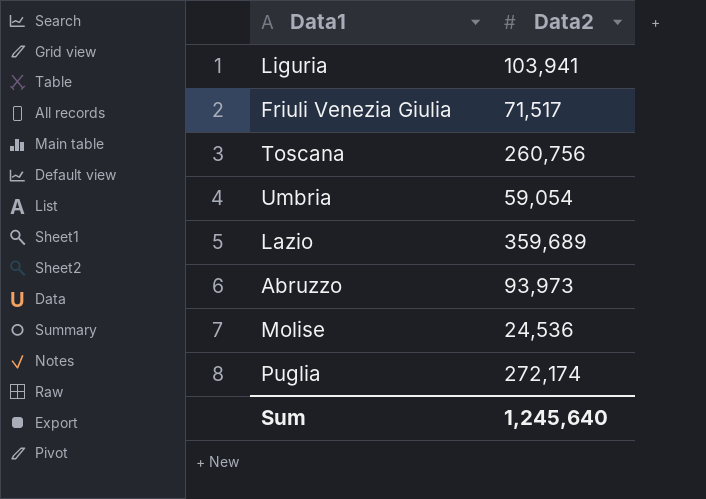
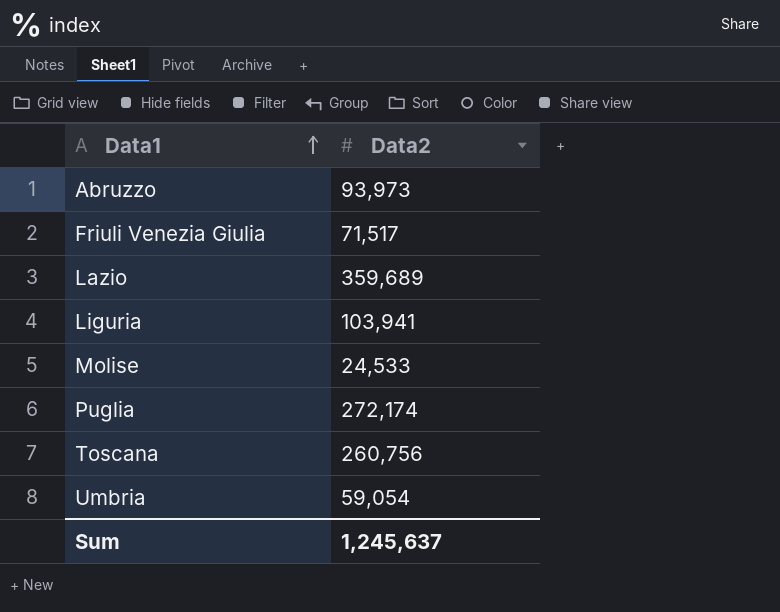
row order: none -> Data1 ascending
Molise | Data2: 24,536 -> 24,533
Sum | Data2: 1,245,640 -> 1,245,637

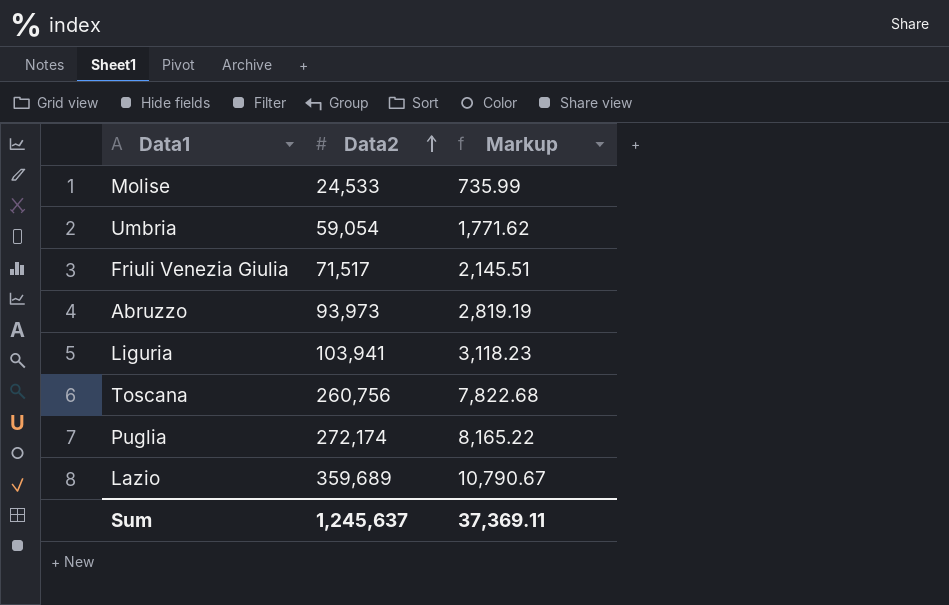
row order: Data1 ascending -> Data2 ascending
column Markup | formula: none -> [Data2] * 0.03

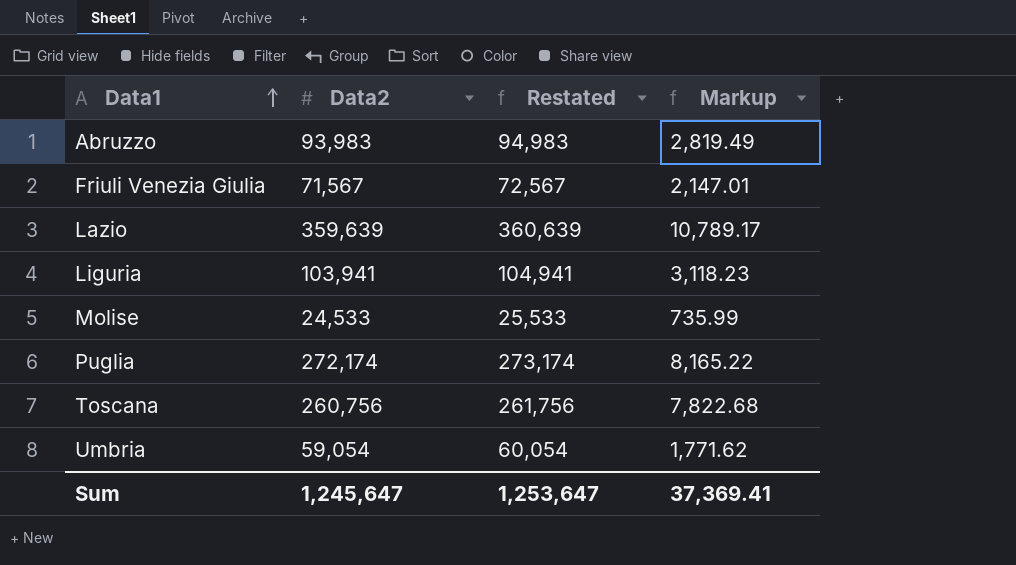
row order: Data2 ascending -> Data1 ascending
column Restated | formula: none -> [Data2] + 1000
Abruzzo | Data2: 93,973 -> 93,983
Abruzzo | Markup: 2,819.19 -> 2,819.49
Friuli Venezia Giulia | Data2: 71,517 -> 71,567
Friuli Venezia Giulia | Markup: 2,145.51 -> 2,147.01
Lazio | Data2: 359,689 -> 359,639
Lazio | Markup: 10,790.67 -> 10,789.17
Sum | Data2: 1,245,637 -> 1,245,647
Sum | Markup: 37,369.11 -> 37,369.41

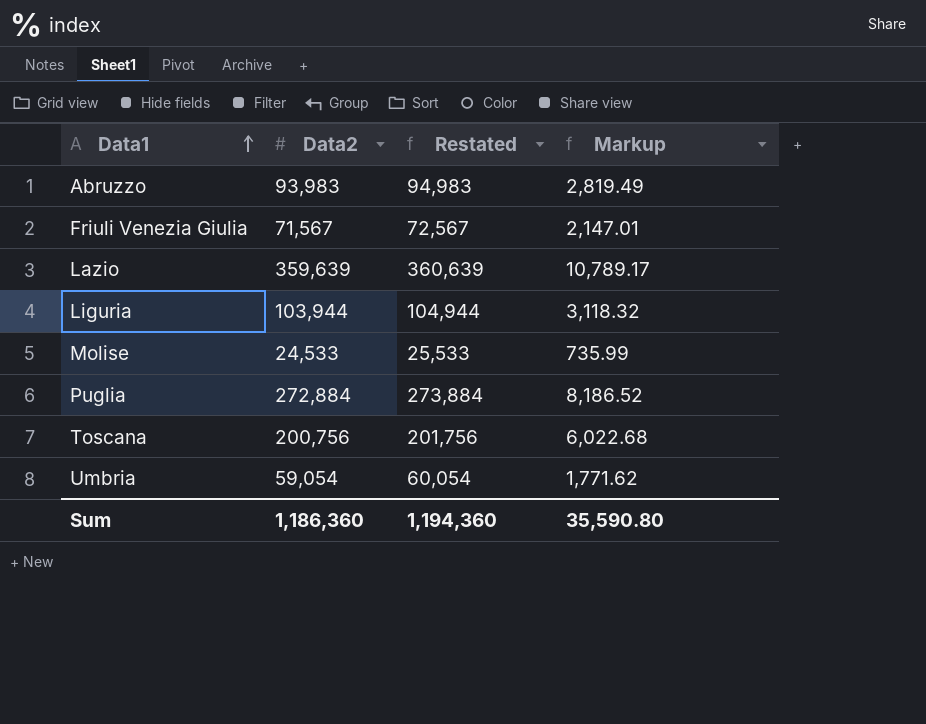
Liguria | Data2: 103,941 -> 103,944
Liguria | Restated: 104,941 -> 104,944
Liguria | Markup: 3,118.23 -> 3,118.32
Puglia | Data2: 272,174 -> 272,884
Puglia | Restated: 273,174 -> 273,884
Puglia | Markup: 8,165.22 -> 8,186.52
Toscana | Data2: 260,756 -> 200,756
Toscana | Restated: 261,756 -> 201,756
Toscana | Markup: 7,822.68 -> 6,022.68
Sum | Data2: 1,245,647 -> 1,186,360
Sum | Restated: 1,253,647 -> 1,194,360
Sum | Markup: 37,369.41 -> 35,590.80

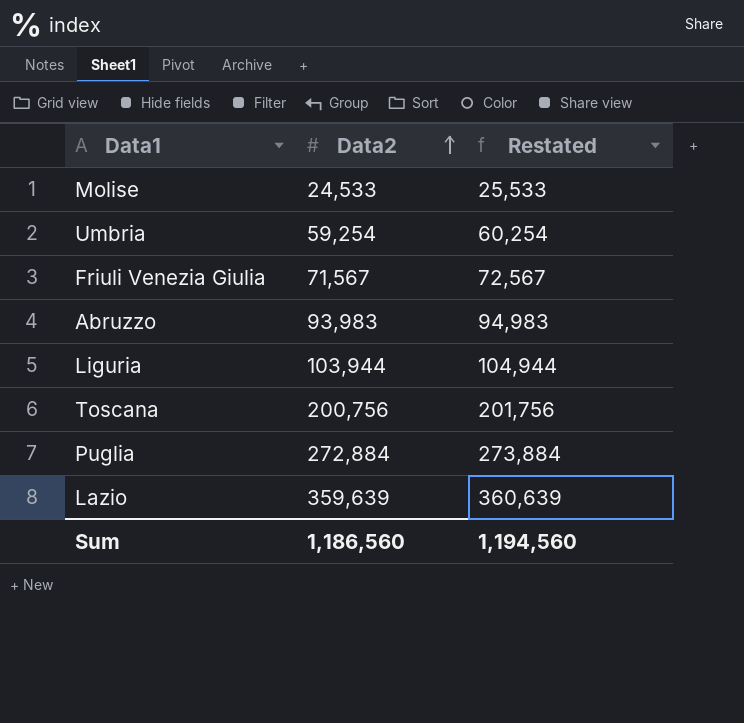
row order: Data1 ascending -> Data2 ascending
column Markup | formula: [Data2] * 0.03 -> none
Umbria | Data2: 59,054 -> 59,254
Umbria | Restated: 60,054 -> 60,254
Sum | Data2: 1,186,360 -> 1,186,560
Sum | Restated: 1,194,360 -> 1,194,560

